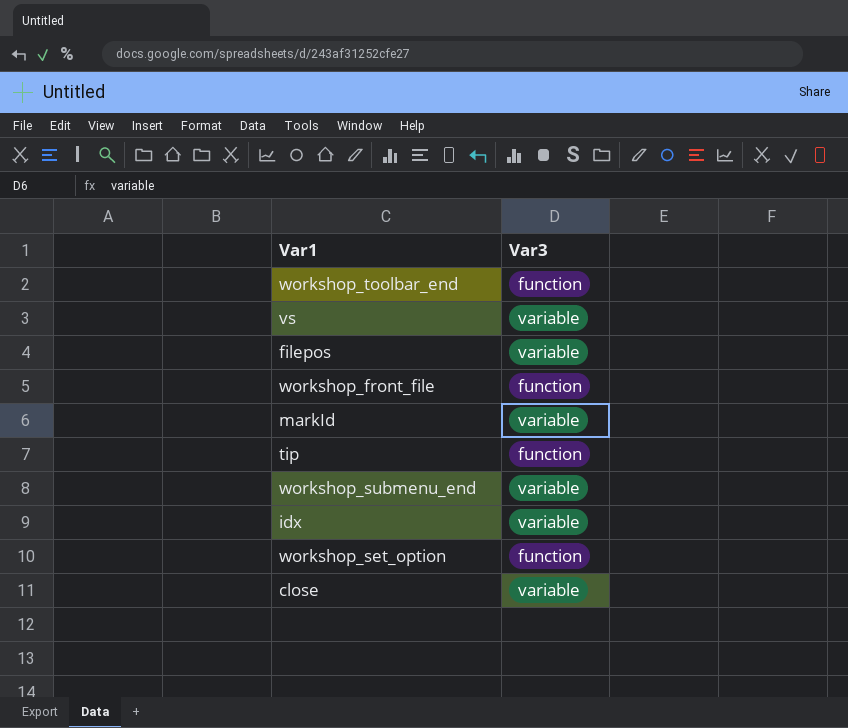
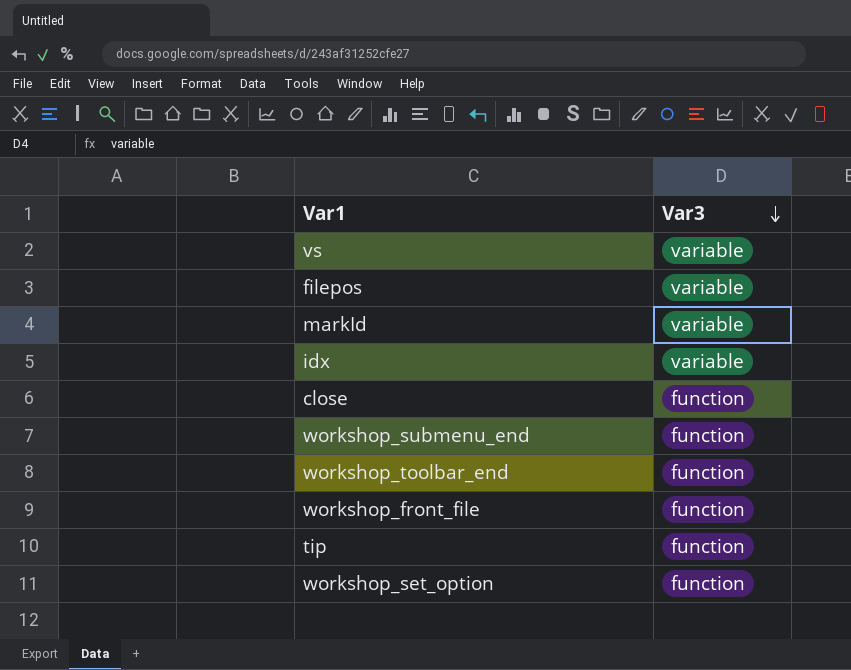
row order: none -> Var3 descending
close | Var3: variable -> function
workshop_submenu_end | Var3: variable -> function

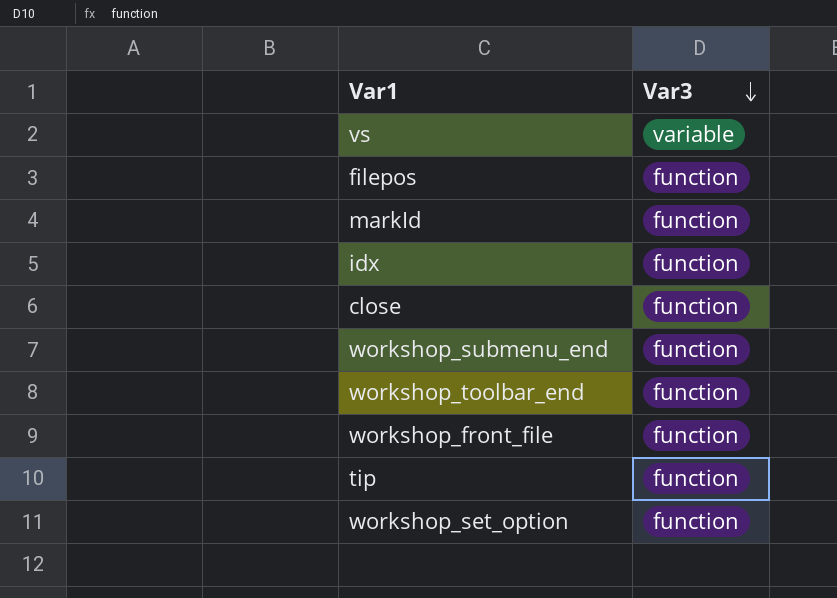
filepos | Var3: variable -> function
markId | Var3: variable -> function
idx | Var3: variable -> function

